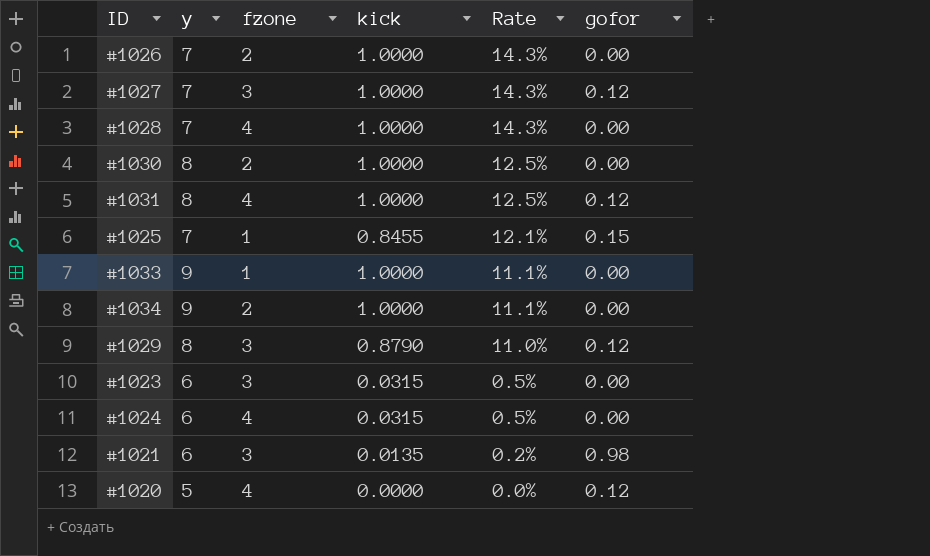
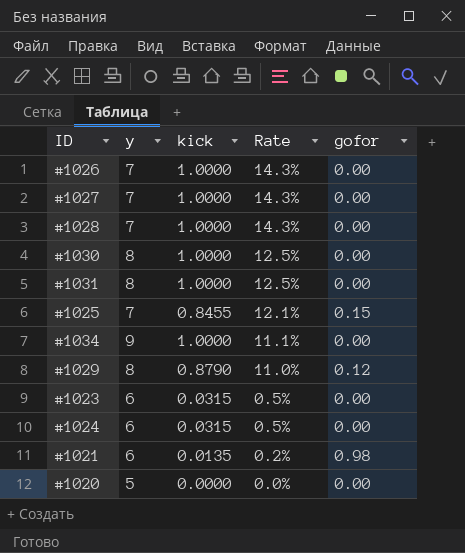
column fzone | position: 3 -> none
row #1033: 9 | 1 | 1.0000 | 11.1% | 0.00 -> none
#1027 | gofor: 0.12 -> 0.00
#1031 | gofor: 0.12 -> 0.00
#1020 | gofor: 0.12 -> 0.00

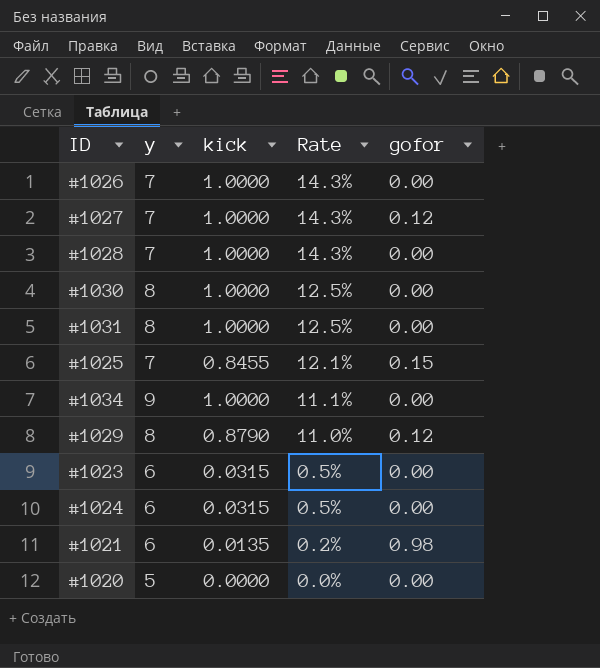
#1027 | gofor: 0.00 -> 0.12

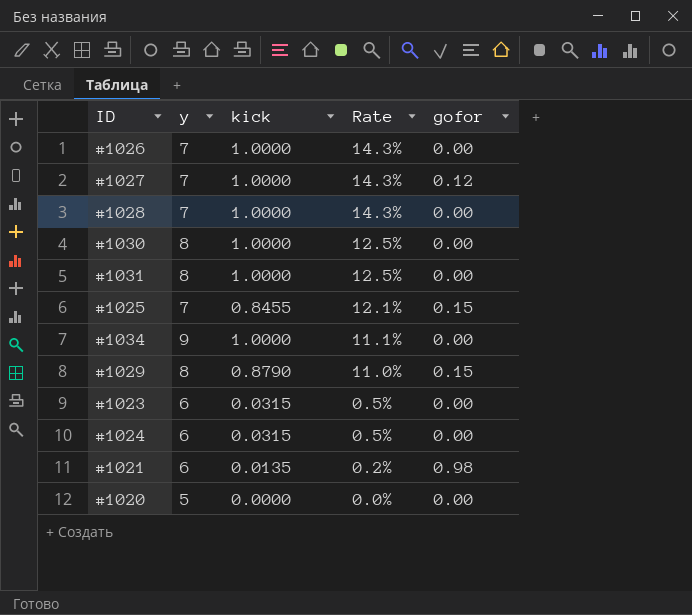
#1029 | gofor: 0.12 -> 0.15

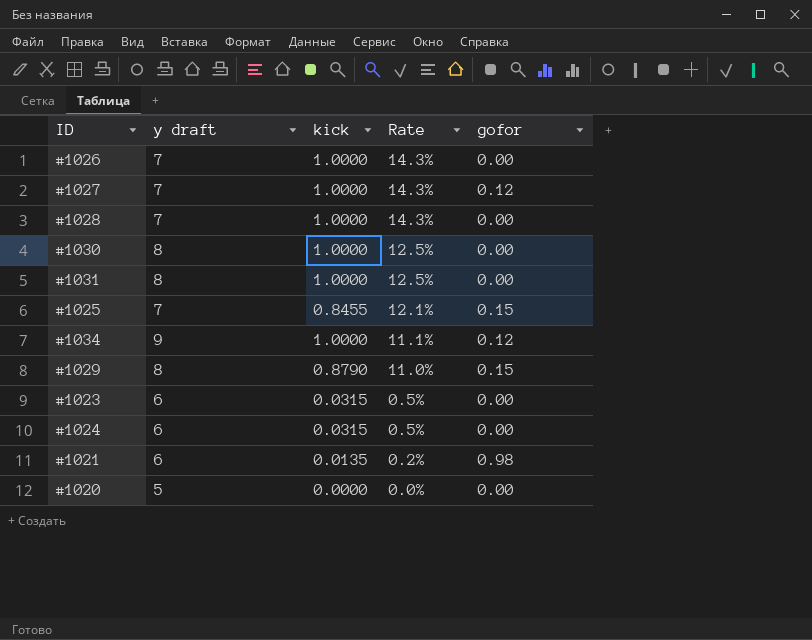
column name: y -> y draft
#1034 | gofor: 0.00 -> 0.12

